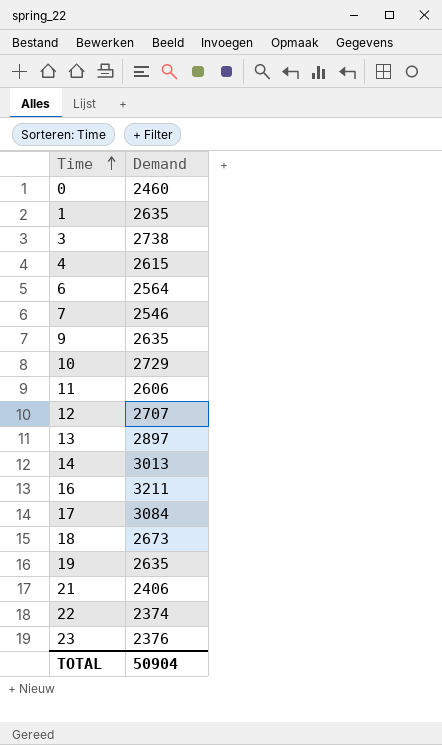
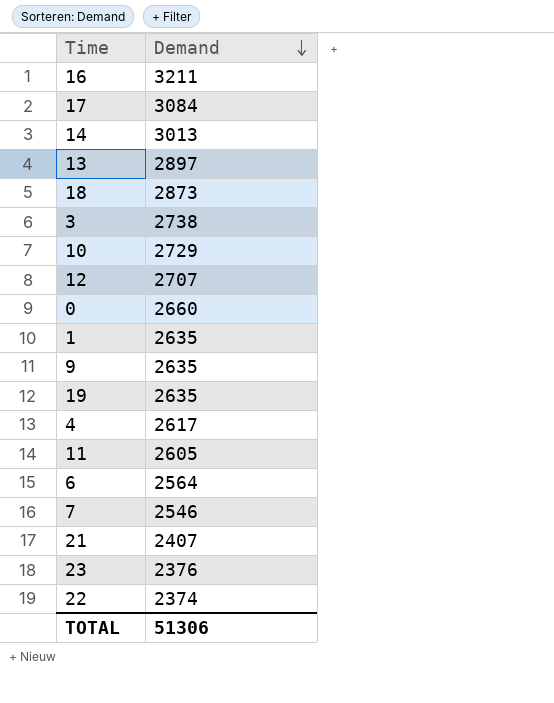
row order: Time ascending -> Demand descending
18 | Demand: 2673 -> 2873
0 | Demand: 2460 -> 2660
4 | Demand: 2615 -> 2617
11 | Demand: 2606 -> 2605
21 | Demand: 2406 -> 2407
TOTAL | Demand: 50904 -> 51306

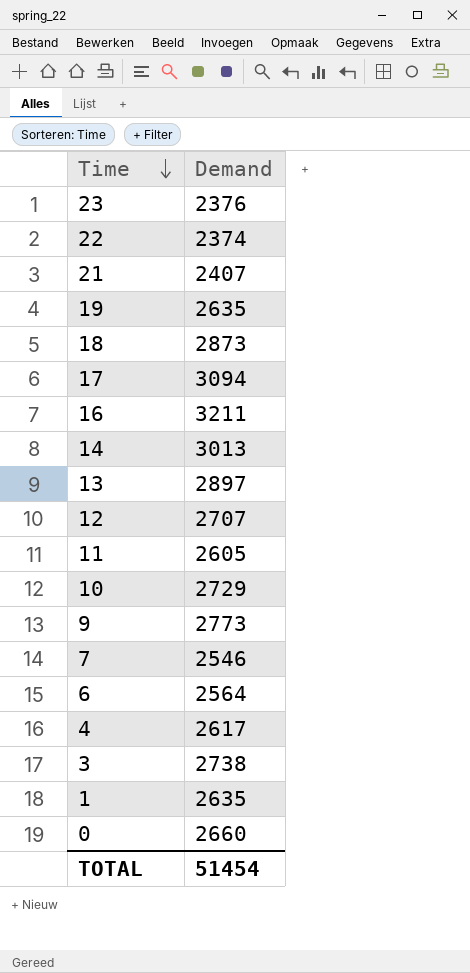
row order: Demand descending -> Time descending
17 | Demand: 3084 -> 3094
9 | Demand: 2635 -> 2773
TOTAL | Demand: 51306 -> 51454

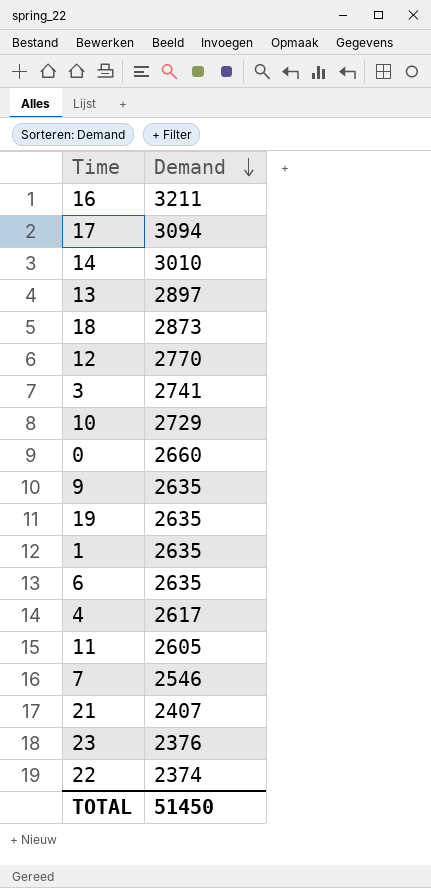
row order: Time descending -> Demand descending
14 | Demand: 3013 -> 3010
12 | Demand: 2707 -> 2770
3 | Demand: 2738 -> 2741
9 | Demand: 2773 -> 2635
6 | Demand: 2564 -> 2635
TOTAL | Demand: 51454 -> 51450

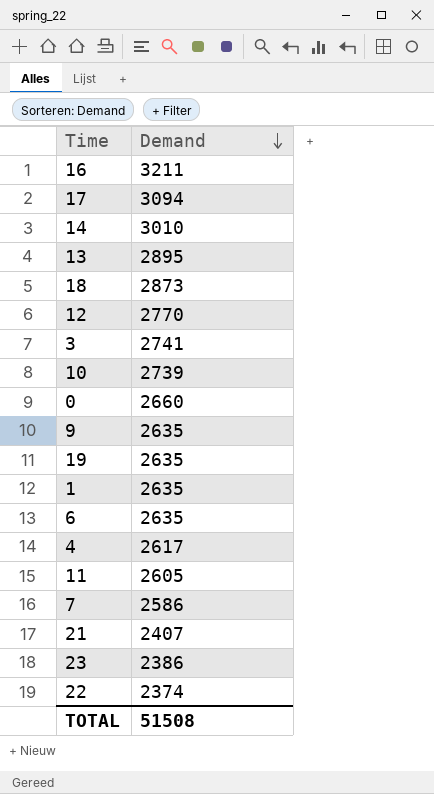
13 | Demand: 2897 -> 2895
10 | Demand: 2729 -> 2739
7 | Demand: 2546 -> 2586
23 | Demand: 2376 -> 2386
TOTAL | Demand: 51450 -> 51508

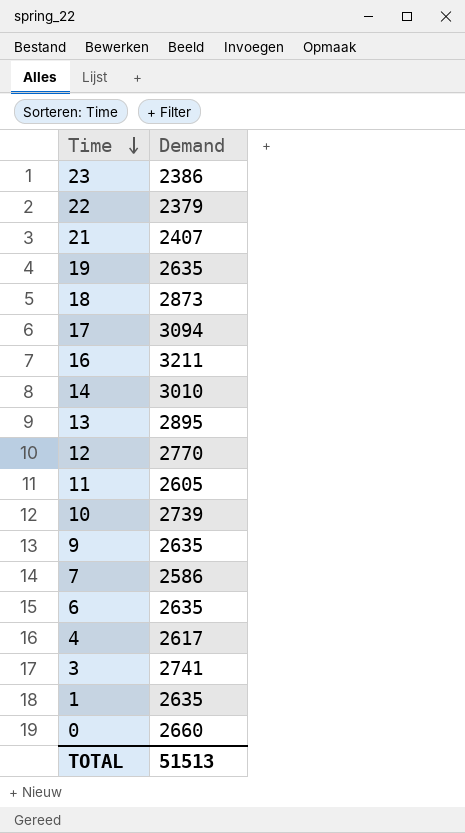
row order: Demand descending -> Time descending
22 | Demand: 2374 -> 2379
TOTAL | Demand: 51508 -> 51513

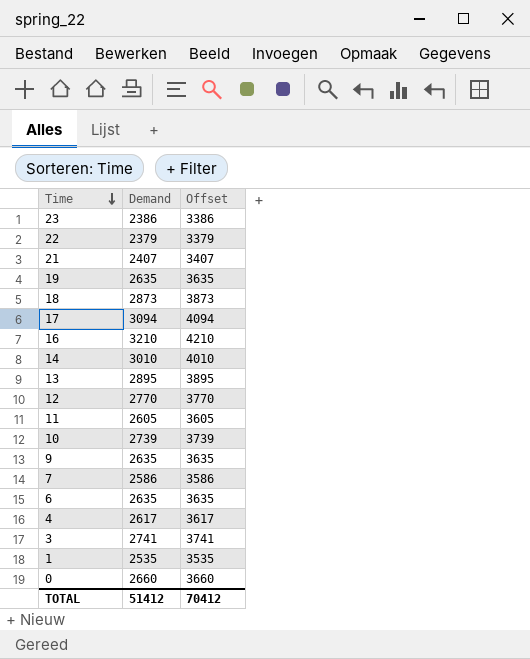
column Offset | formula: none -> [Demand] + 1000
16 | Demand: 3211 -> 3210
1 | Demand: 2635 -> 2535
TOTAL | Demand: 51513 -> 51412

